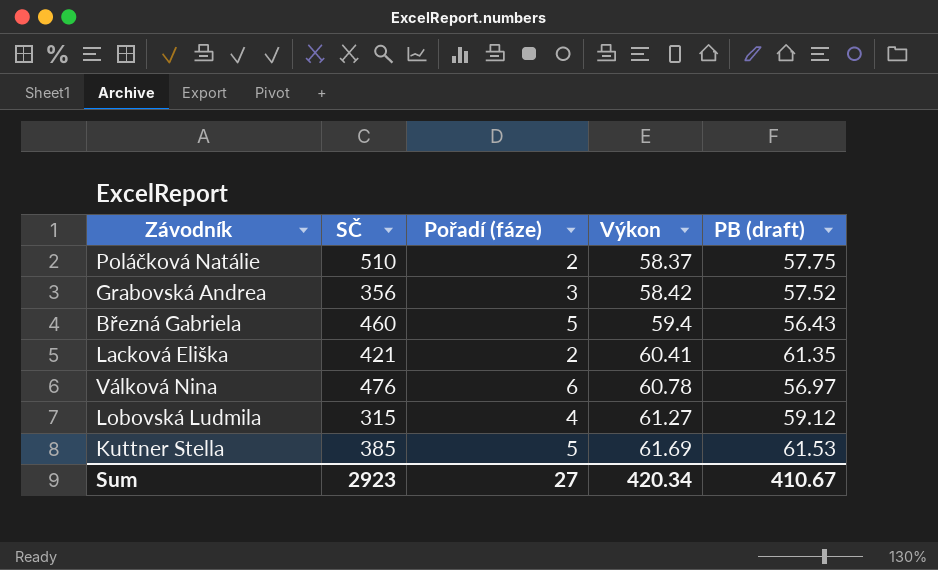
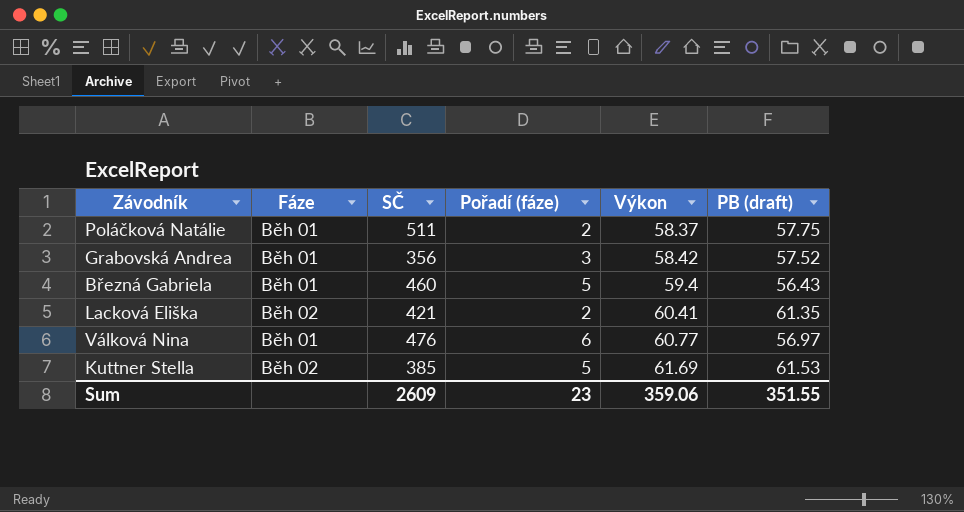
column Fáze | position: none -> 2
row Lobovská Ludmila: 315 | 4 | 61.27 | 59.12 -> none
Poláčková Natálie | SČ: 510 -> 511
Válková Nina | Výkon: 60.78 -> 60.77
Sum | SČ: 2923 -> 2609
Sum | Pořadí (fáze): 27 -> 23
Sum | Výkon: 420.34 -> 359.06
Sum | PB (draft): 410.67 -> 351.55

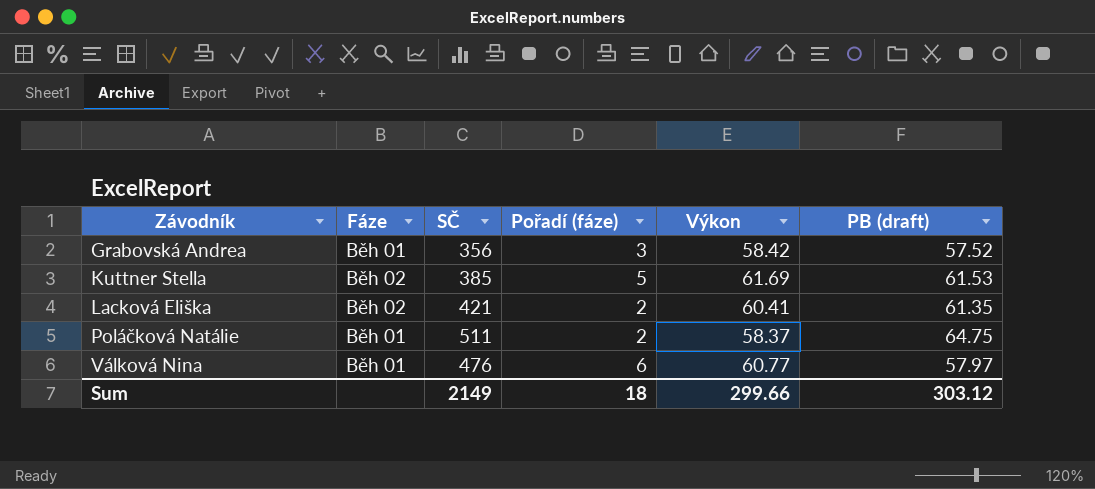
row order: Výkon ascending -> Závodník ascending
row Březná Gabriela: Běh 01 | 460 | 5 | 59.4 | 56.43 -> none
Poláčková Natálie | PB (draft): 57.75 -> 64.75
Válková Nina | PB (draft): 56.97 -> 57.97
Sum | SČ: 2609 -> 2149
Sum | Pořadí (fáze): 23 -> 18
Sum | Výkon: 359.06 -> 299.66
Sum | PB (draft): 351.55 -> 303.12

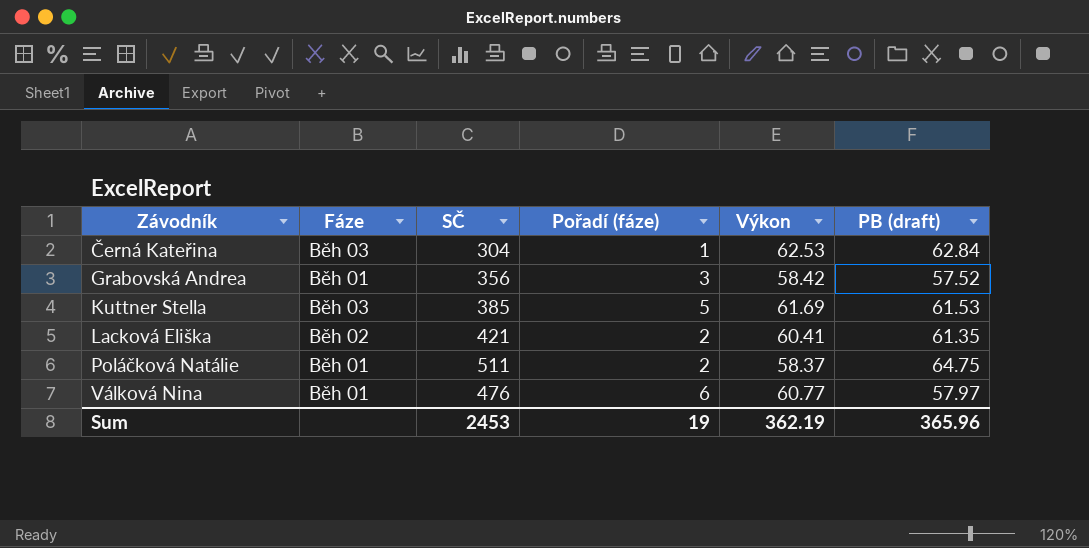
row Černá Kateřina: none -> Běh 03 | 304 | 1 | 62.53 | 62.84
Kuttner Stella | Fáze: Běh 02 -> Běh 03
Sum | SČ: 2149 -> 2453
Sum | Pořadí (fáze): 18 -> 19
Sum | Výkon: 299.66 -> 362.19
Sum | PB (draft): 303.12 -> 365.96

